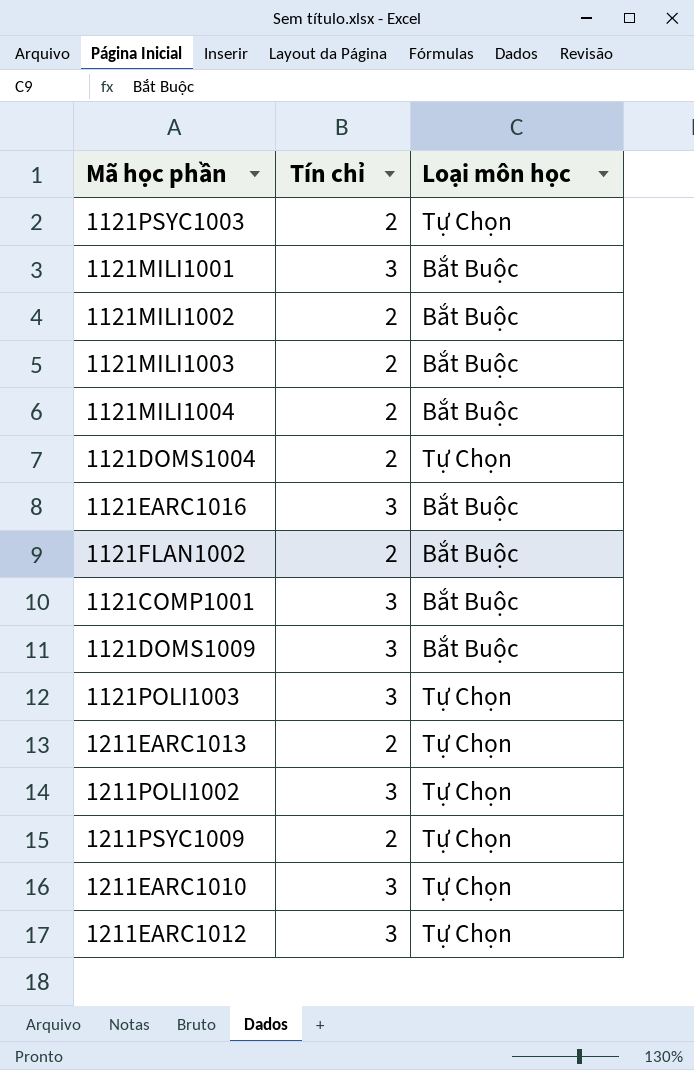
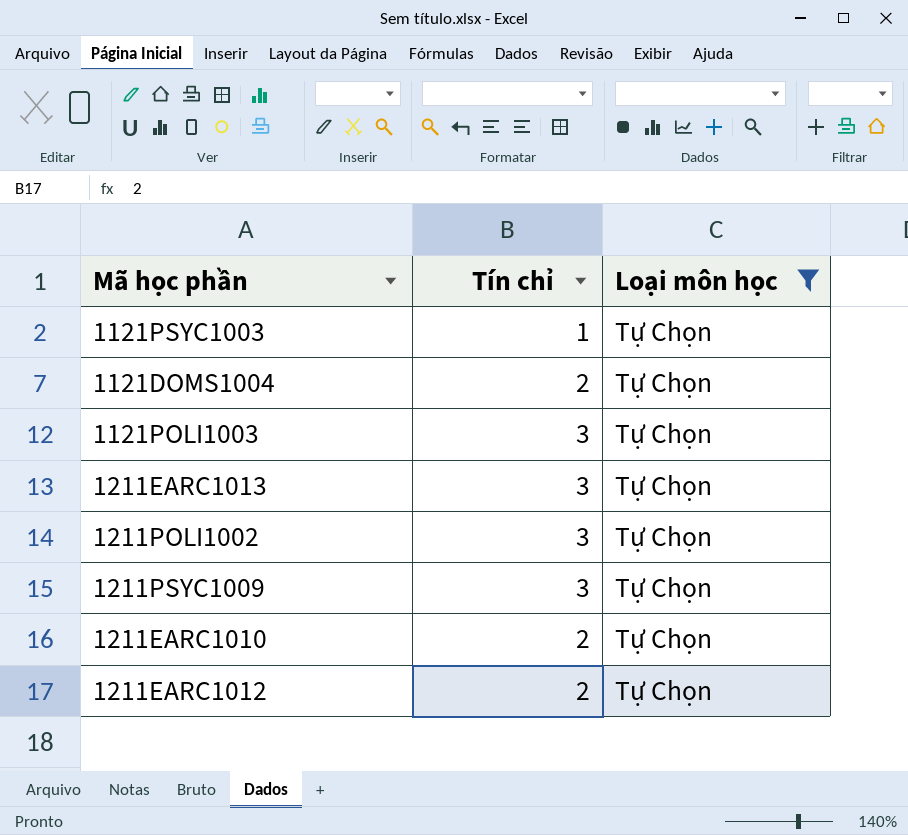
filter: none -> Loại môn học = Tự Chọn
1121PSYC1003 | Tín chỉ: 2 -> 1
1211EARC1013 | Tín chỉ: 2 -> 3
1211PSYC1009 | Tín chỉ: 2 -> 3
1211EARC1010 | Tín chỉ: 3 -> 2
1211EARC1012 | Tín chỉ: 3 -> 2

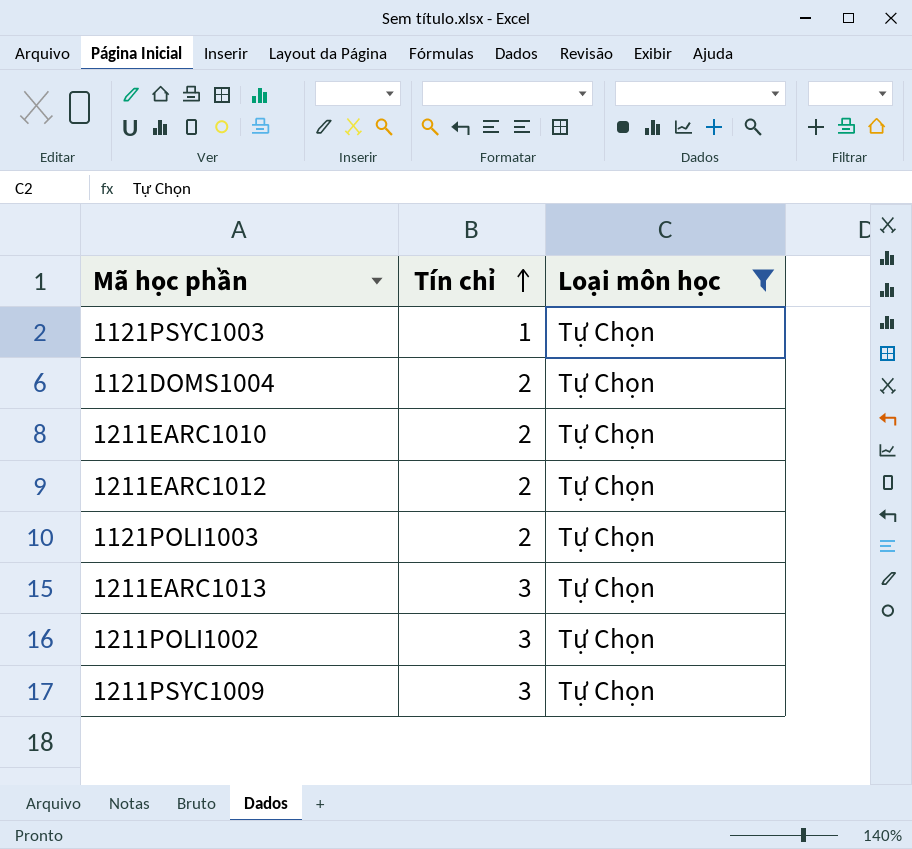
row order: none -> Tín chỉ ascending
1121POLI1003 | Tín chỉ: 3 -> 2

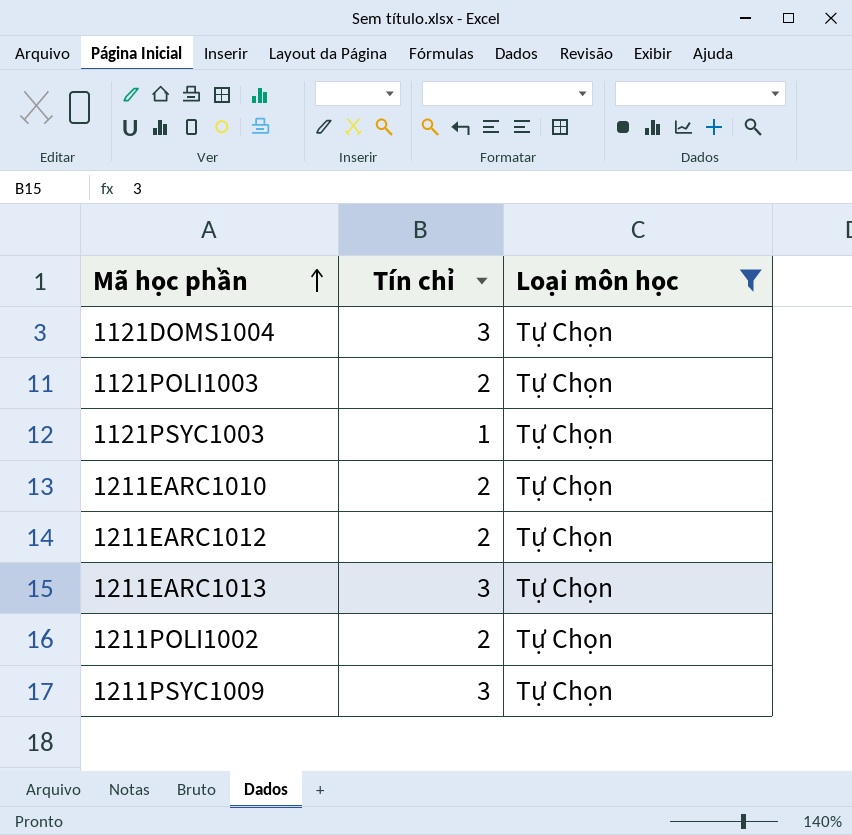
row order: Tín chỉ ascending -> Mã học phần ascending
1121DOMS1004 | Tín chỉ: 2 -> 3
1211POLI1002 | Tín chỉ: 3 -> 2

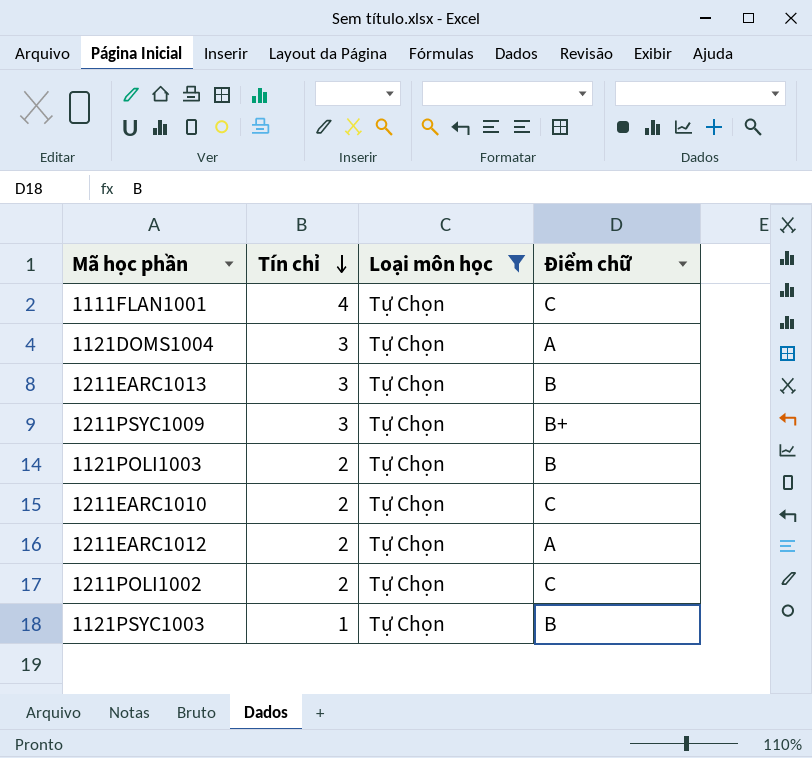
row order: Mã học phần ascending -> Tín chỉ descending
column Điểm chữ | position: none -> 4
row 1111FLAN1001: none -> 4 | Tự Chọn | C

